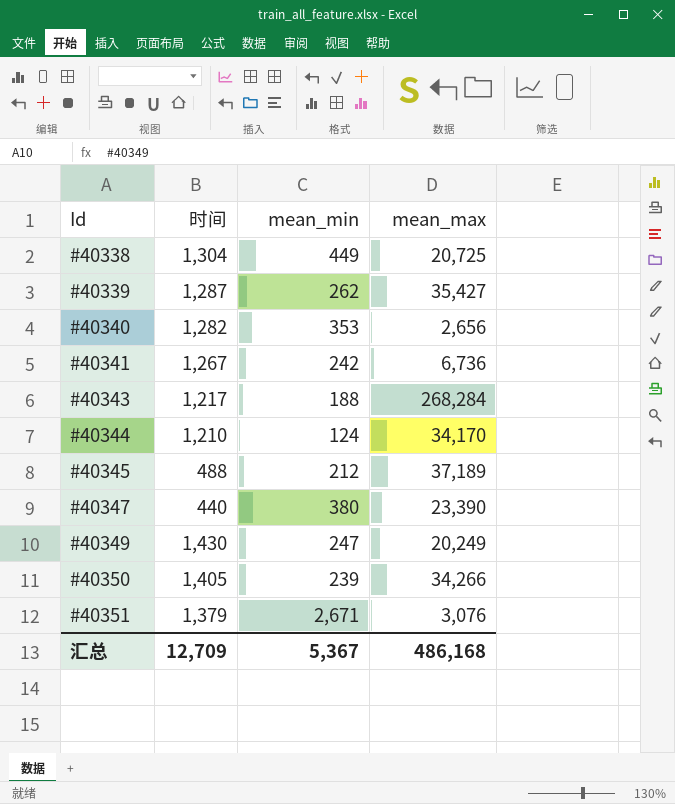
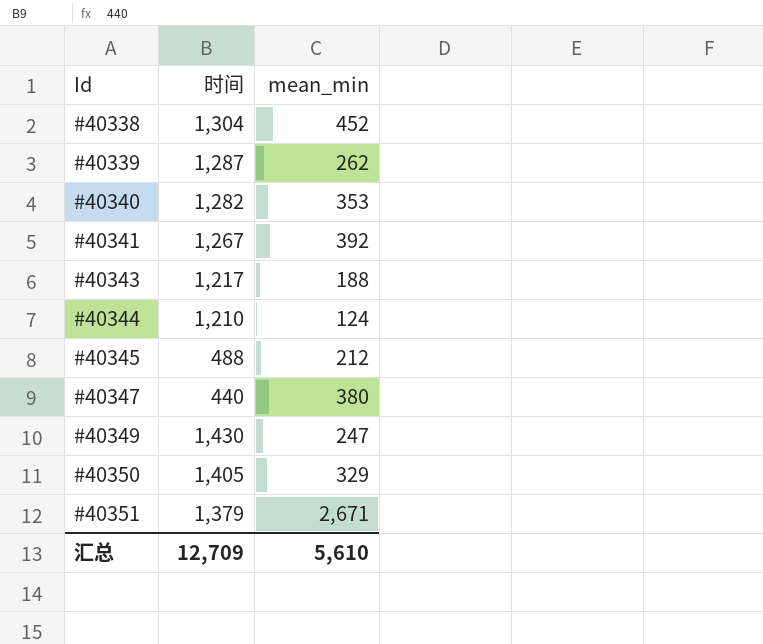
column mean_max | position: 4 -> none
#40338 | mean_min: 449 -> 452
#40341 | mean_min: 242 -> 392
#40350 | mean_min: 239 -> 329
汇总 | mean_min: 5,367 -> 5,610

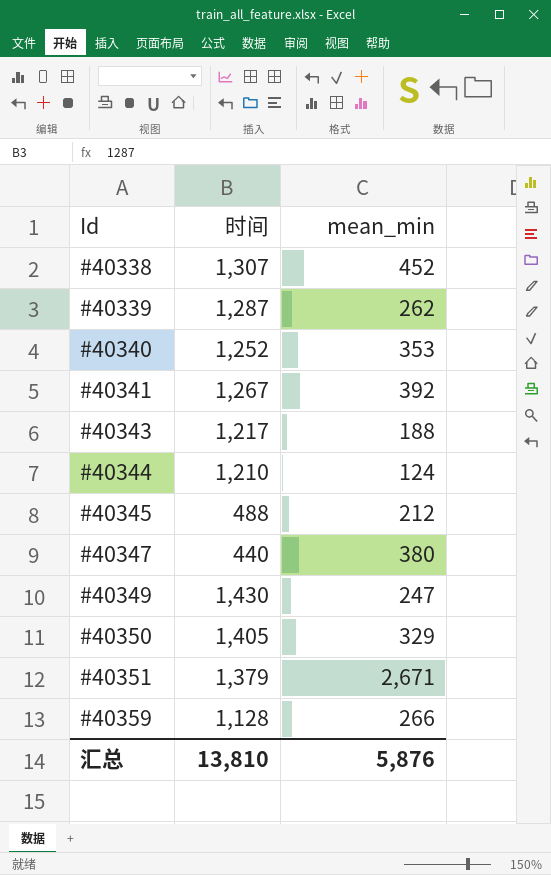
#40338 | 时间: 1,304 -> 1,307
#40340 | 时间: 1,282 -> 1,252
row #40359: none -> 1,128 | 266
汇总 | 时间: 12,709 -> 13,810
汇总 | mean_min: 5,610 -> 5,876

